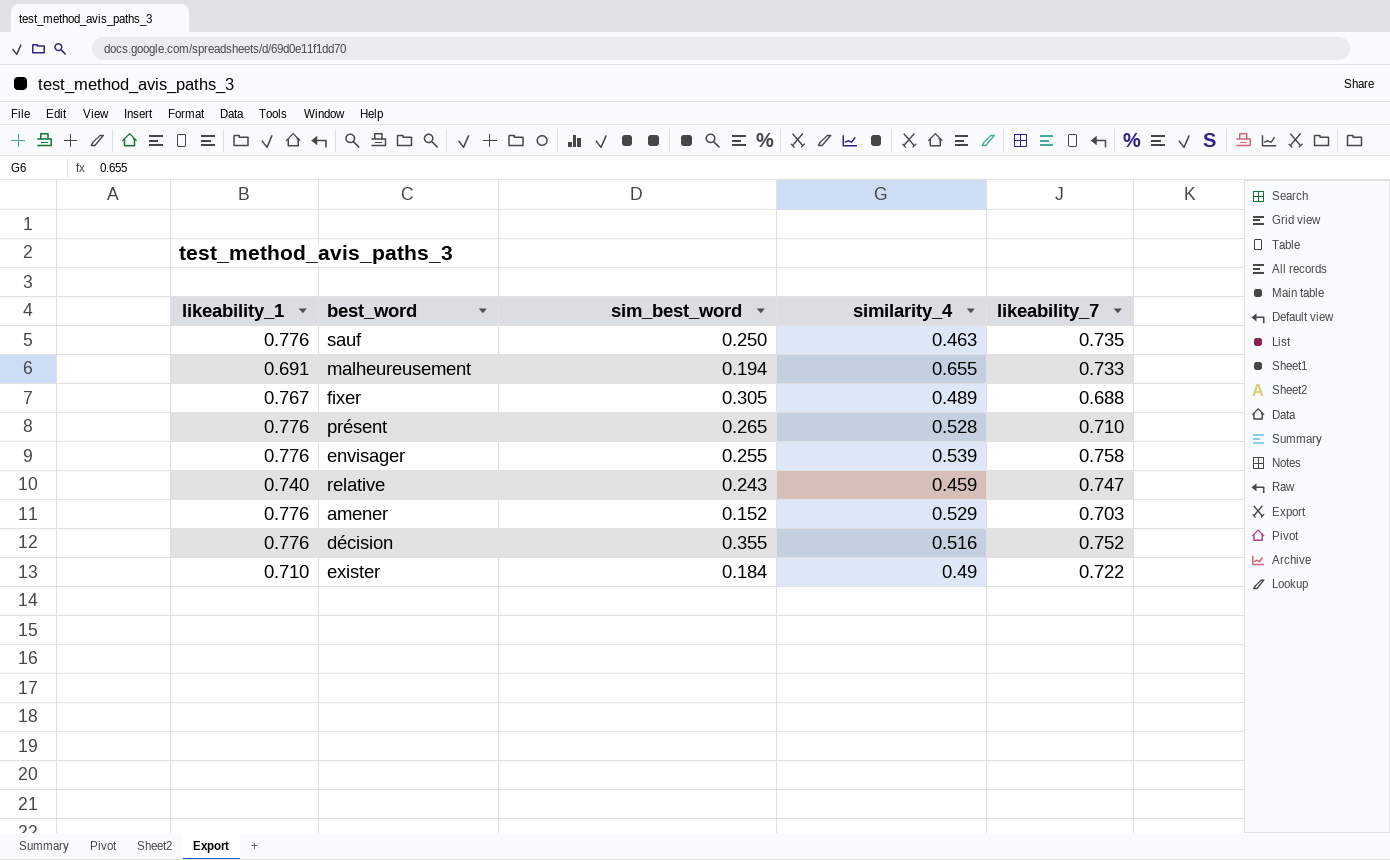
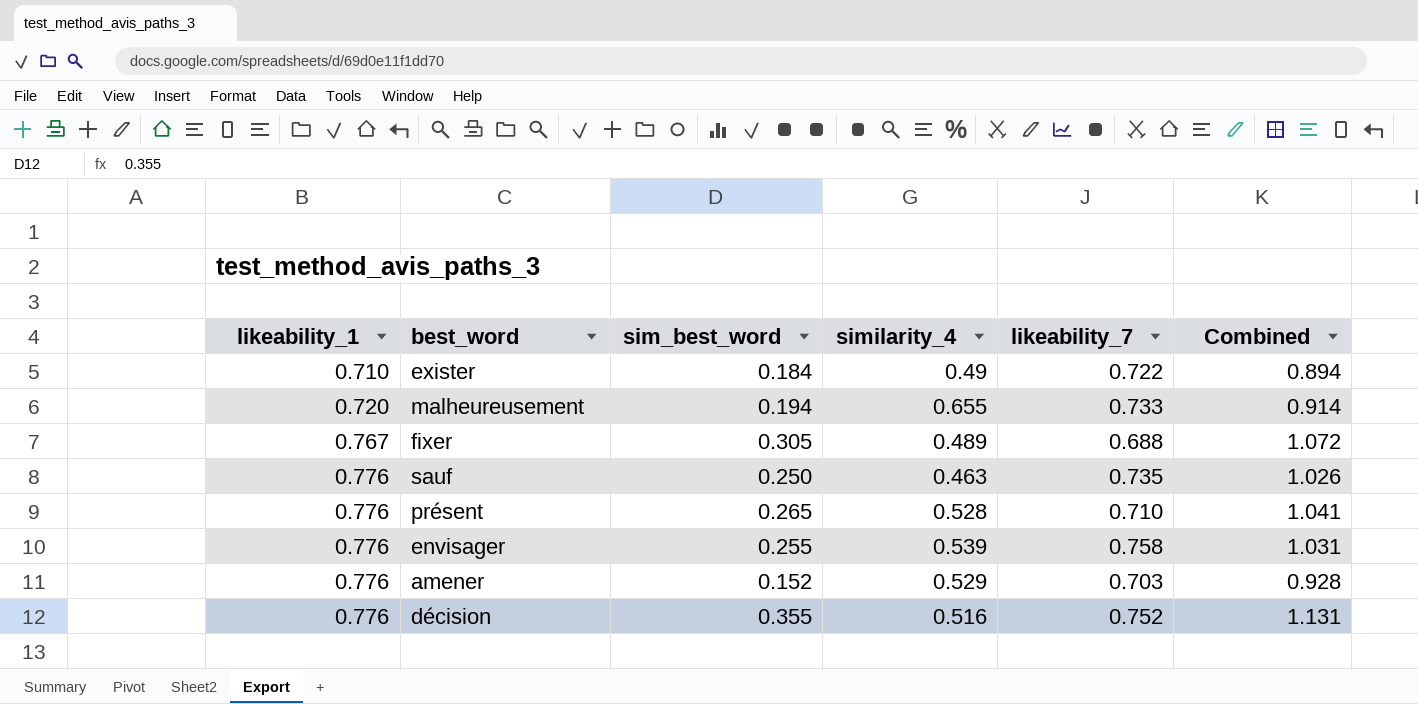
row order: none -> likeability_1 ascending
column Combined | formula: none -> [likeability_1] + [sim_best_word]
row relative: 0.740 | 0.243 | 0.459 | 0.747 -> none
malheureusement | likeability_1: 0.691 -> 0.720

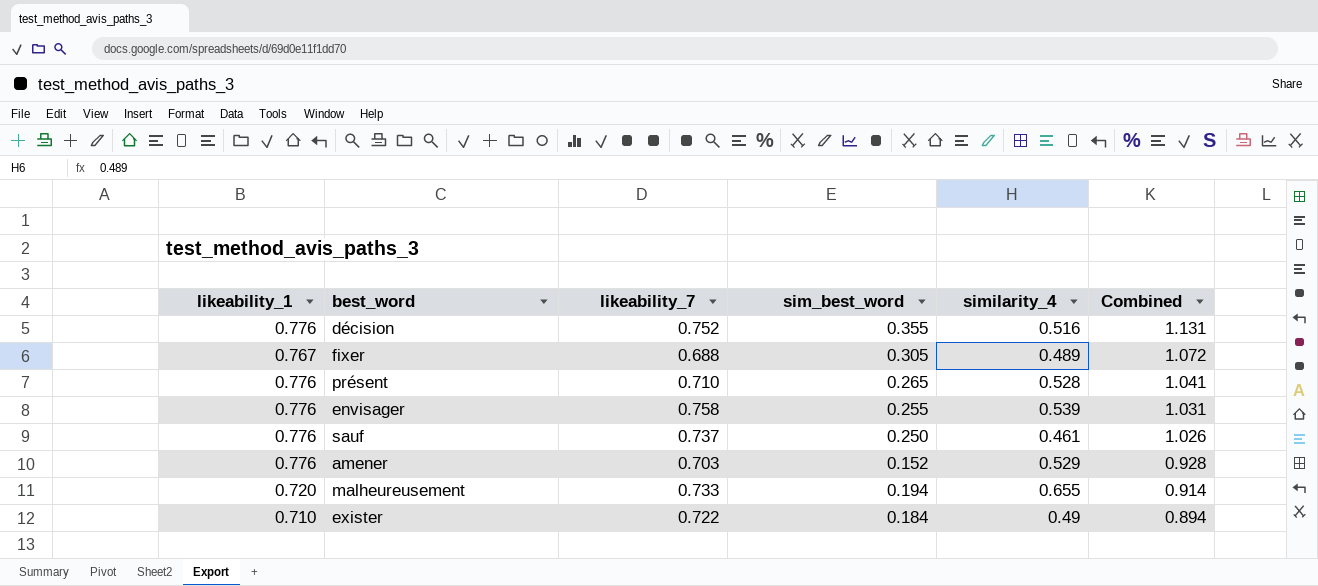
row order: likeability_1 ascending -> Combined descending
column likeability_7 | position: 5 -> 3
sauf | likeability_7: 0.735 -> 0.737
sauf | similarity_4: 0.463 -> 0.461

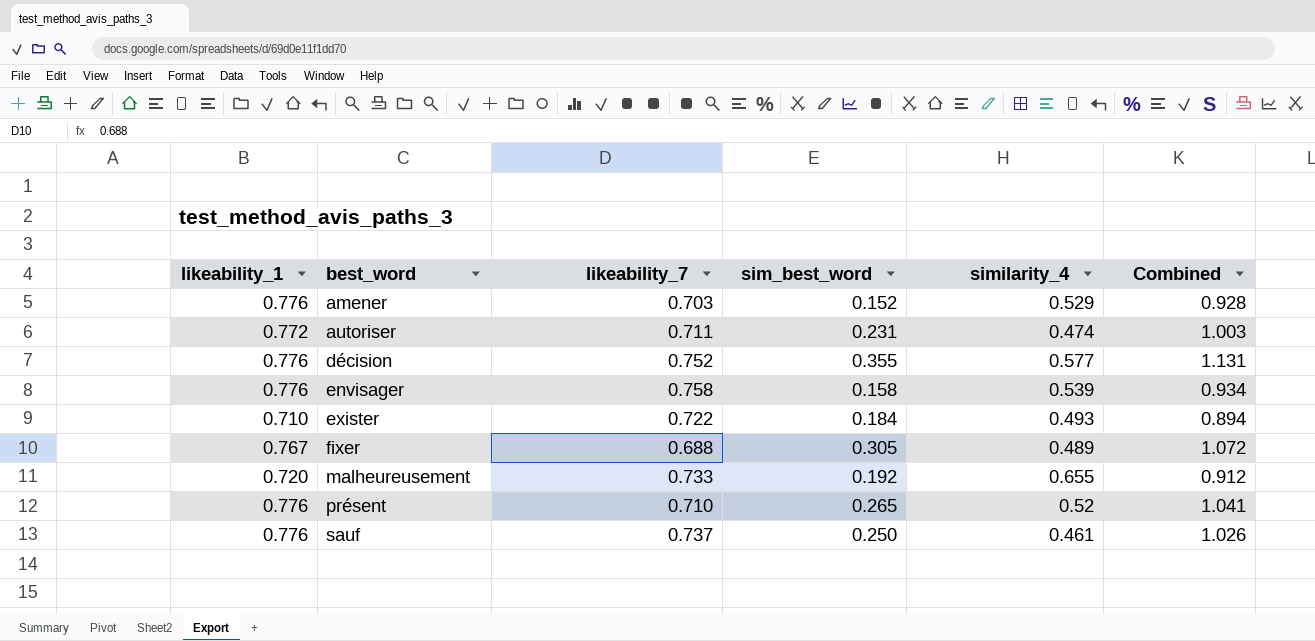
row order: Combined descending -> best_word ascending
row autoriser: none -> 0.772 | 0.711 | 0.231 | 0.474 | 1.003
décision | similarity_4: 0.516 -> 0.577
envisager | sim_best_word: 0.255 -> 0.158
envisager | Combined: 1.031 -> 0.934
exister | similarity_4: 0.49 -> 0.493
malheureusement | sim_best_word: 0.194 -> 0.192
malheureusement | Combined: 0.914 -> 0.912
présent | similarity_4: 0.528 -> 0.52

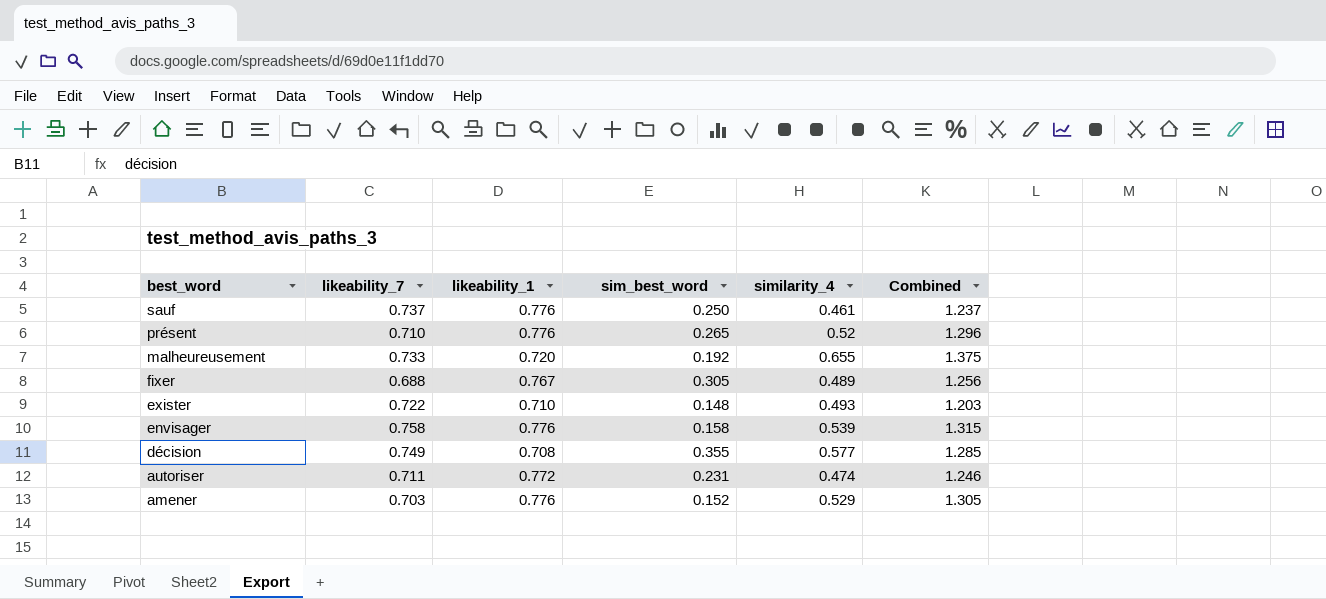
row order: best_word ascending -> best_word descending
column likeability_1 | position: 1 -> 3
column Combined | formula: [likeability_1] + [sim_best_word] -> [likeability_1] + [similarity_4]
exister | sim_best_word: 0.184 -> 0.148
décision | likeability_7: 0.752 -> 0.749
décision | likeability_1: 0.776 -> 0.708

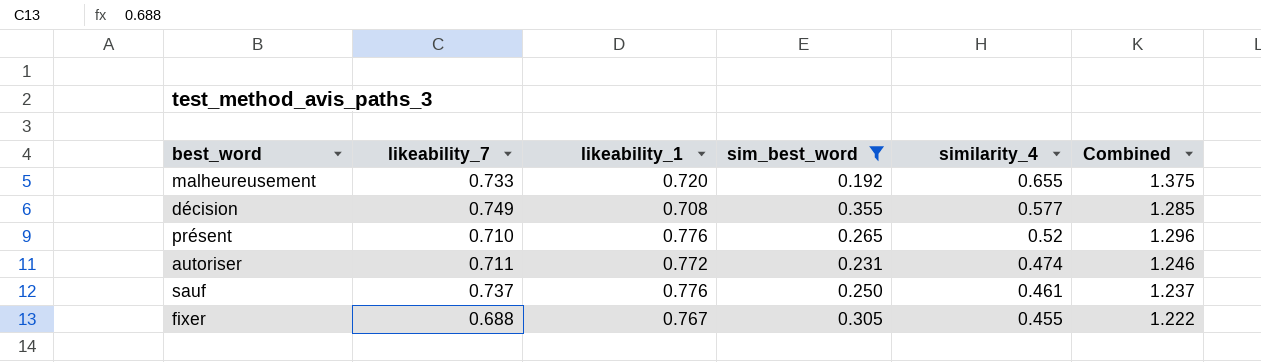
filter: none -> sim_best_word >= 0.192
row order: best_word descending -> similarity_4 descending
fixer | similarity_4: 0.489 -> 0.455
fixer | Combined: 1.256 -> 1.222

